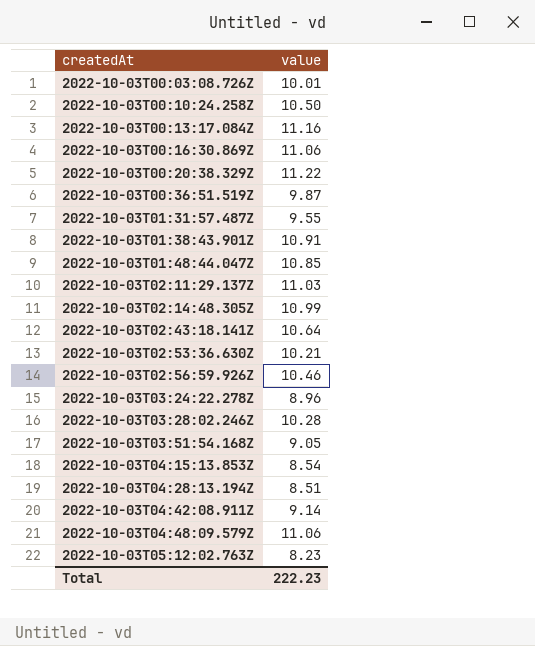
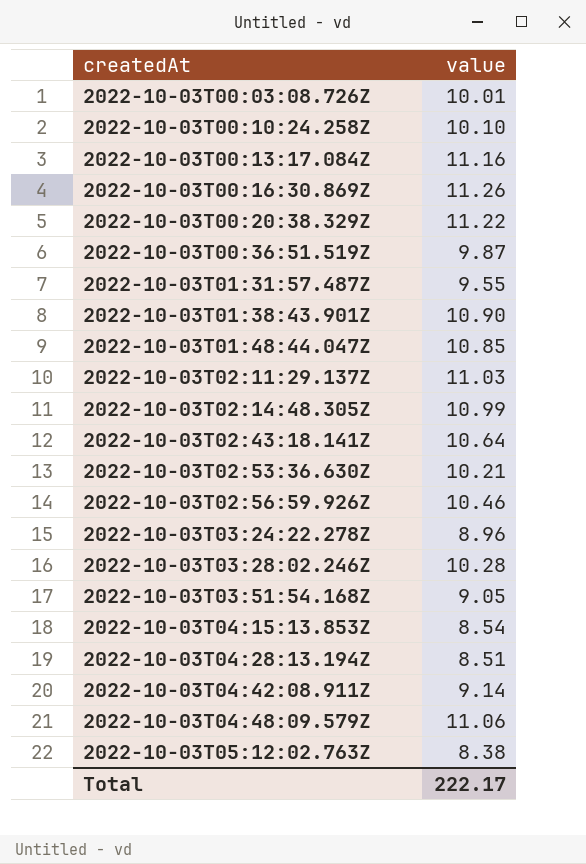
2022-10-03T00:10:24.258Z | value: 10.50 -> 10.10
2022-10-03T00:16:30.869Z | value: 11.06 -> 11.26
2022-10-03T01:38:43.901Z | value: 10.91 -> 10.90
2022-10-03T05:12:02.763Z | value: 8.23 -> 8.38
Total | value: 222.23 -> 222.17

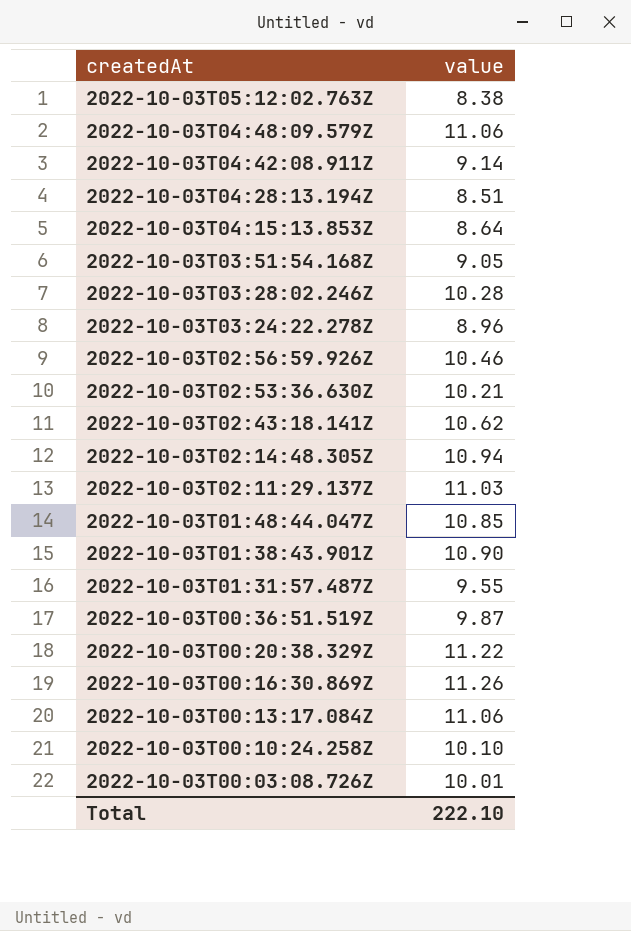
row order: createdAt ascending -> createdAt descending
2022-10-03T04:15:13.853Z | value: 8.54 -> 8.64
2022-10-03T02:43:18.141Z | value: 10.64 -> 10.62
2022-10-03T02:14:48.305Z | value: 10.99 -> 10.94
2022-10-03T00:13:17.084Z | value: 11.16 -> 11.06
Total | value: 222.17 -> 222.10

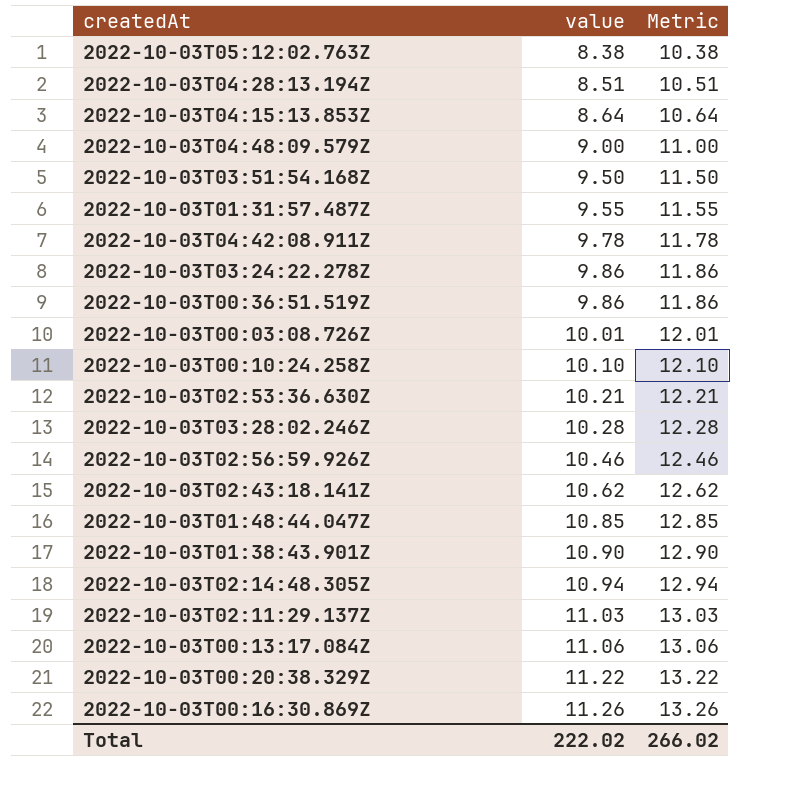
row order: createdAt descending -> value ascending
column Metric | formula: none -> [value] + 2
2022-10-03T04:48:09.579Z | value: 11.06 -> 9.00
2022-10-03T03:51:54.168Z | value: 9.05 -> 9.50
2022-10-03T04:42:08.911Z | value: 9.14 -> 9.78
2022-10-03T03:24:22.278Z | value: 8.96 -> 9.86
2022-10-03T00:36:51.519Z | value: 9.87 -> 9.86
Total | value: 222.10 -> 222.02

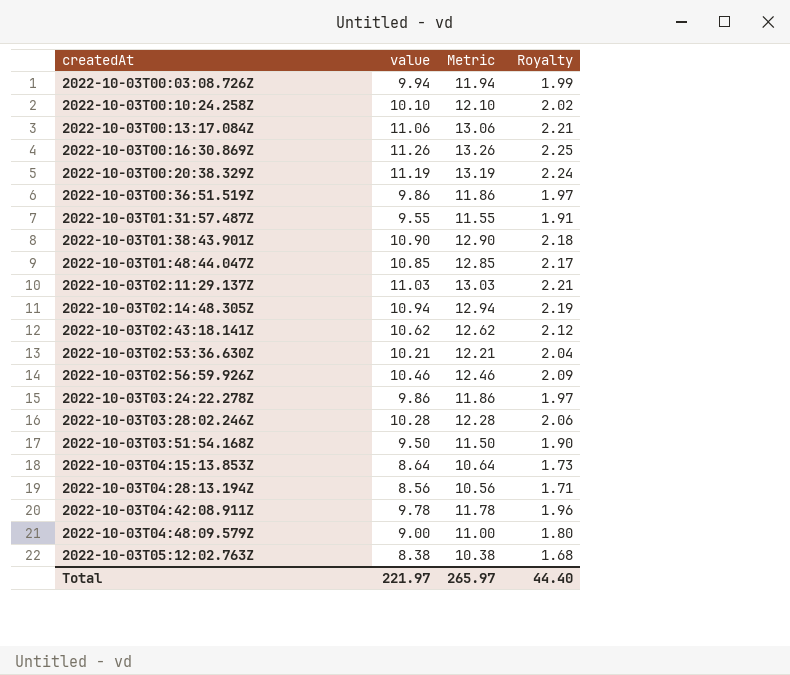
row order: value ascending -> createdAt ascending
column Royalty | formula: none -> [value] * 0.2
2022-10-03T00:03:08.726Z | value: 10.01 -> 9.94
2022-10-03T00:03:08.726Z | Metric: 12.01 -> 11.94
2022-10-03T00:20:38.329Z | value: 11.22 -> 11.19
2022-10-03T00:20:38.329Z | Metric: 13.22 -> 13.19
2022-10-03T04:28:13.194Z | value: 8.51 -> 8.56
2022-10-03T04:28:13.194Z | Metric: 10.51 -> 10.56
Total | value: 222.02 -> 221.97
Total | Metric: 266.02 -> 265.97

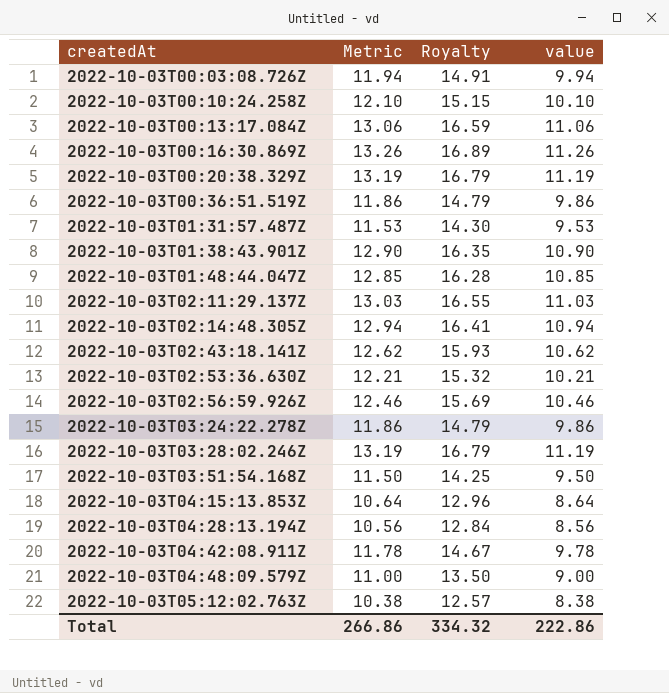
column Royalty | formula: [value] * 0.2 -> [value] * 1.5
column value | position: 2 -> 4
2022-10-03T01:31:57.487Z | Metric: 11.55 -> 11.53
2022-10-03T01:31:57.487Z | value: 9.55 -> 9.53
2022-10-03T03:28:02.246Z | Metric: 12.28 -> 13.19
2022-10-03T03:28:02.246Z | value: 10.28 -> 11.19
Total | Metric: 265.97 -> 266.86
Total | Royalty: 44.40 -> 334.32
Total | value: 221.97 -> 222.86

